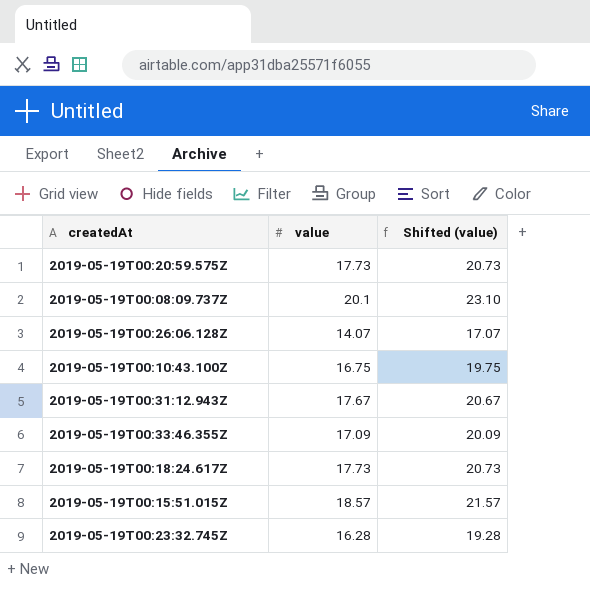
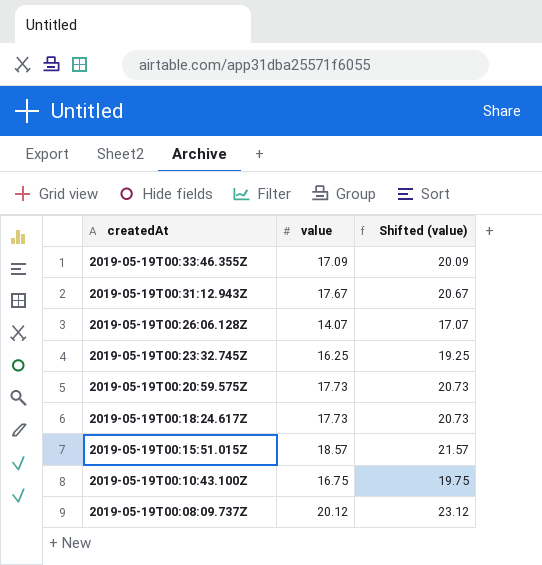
row order: none -> createdAt descending
2019-05-19T00:23:32.745Z | value: 16.28 -> 16.25
2019-05-19T00:23:32.745Z | Shifted (value): 19.28 -> 19.25
2019-05-19T00:08:09.737Z | value: 20.1 -> 20.12
2019-05-19T00:08:09.737Z | Shifted (value): 23.10 -> 23.12

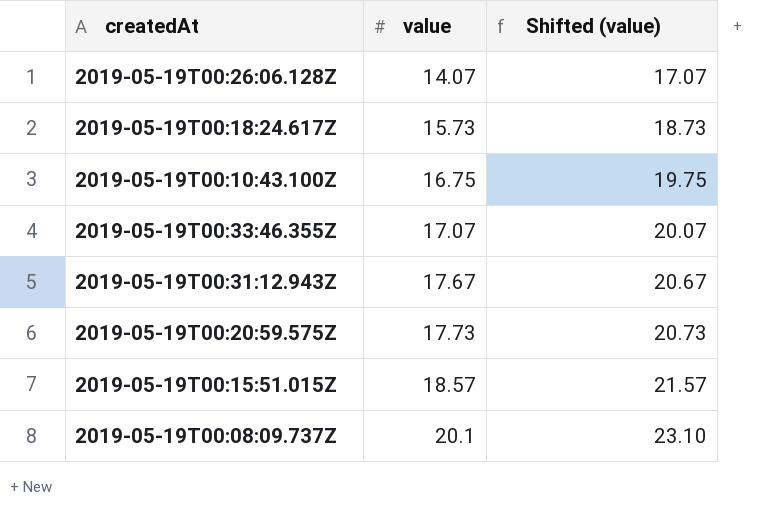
row order: createdAt descending -> value ascending
row 2019-05-19T00:23:32.745Z: 16.25 | 19.25 -> none
2019-05-19T00:18:24.617Z | value: 17.73 -> 15.73
2019-05-19T00:18:24.617Z | Shifted (value): 20.73 -> 18.73
2019-05-19T00:33:46.355Z | value: 17.09 -> 17.07
2019-05-19T00:33:46.355Z | Shifted (value): 20.09 -> 20.07
2019-05-19T00:08:09.737Z | value: 20.12 -> 20.1
2019-05-19T00:08:09.737Z | Shifted (value): 23.12 -> 23.10

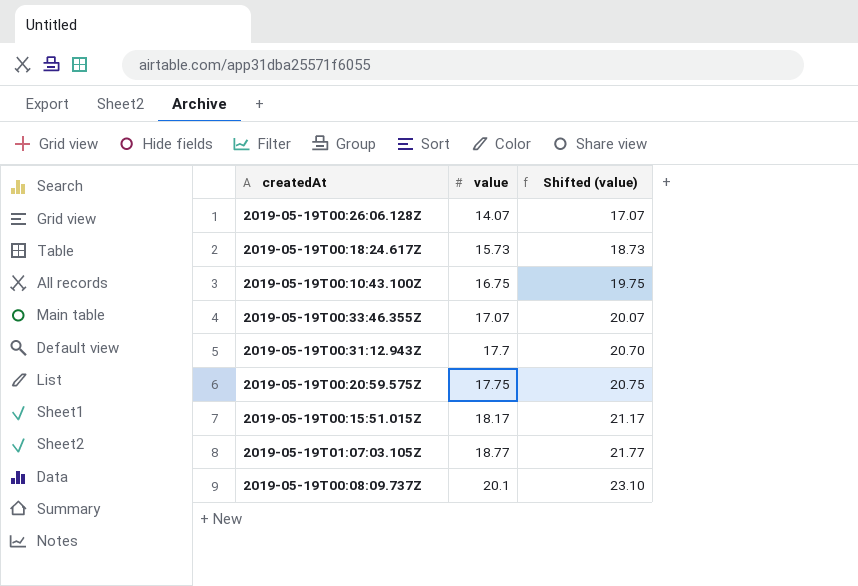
2019-05-19T00:31:12.943Z | value: 17.67 -> 17.7
2019-05-19T00:31:12.943Z | Shifted (value): 20.67 -> 20.70
2019-05-19T00:20:59.575Z | value: 17.73 -> 17.75
2019-05-19T00:20:59.575Z | Shifted (value): 20.73 -> 20.75
2019-05-19T00:15:51.015Z | value: 18.57 -> 18.17
2019-05-19T00:15:51.015Z | Shifted (value): 21.57 -> 21.17
row 2019-05-19T01:07:03.105Z: none -> 18.77 | 21.77

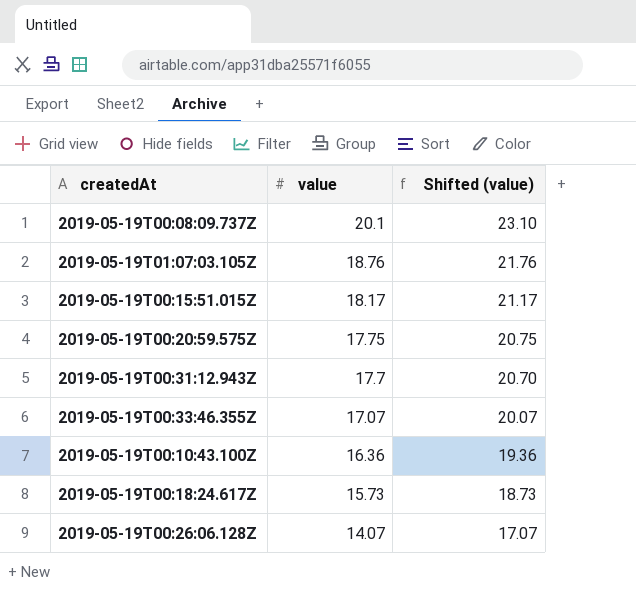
row order: value ascending -> value descending
2019-05-19T01:07:03.105Z | value: 18.77 -> 18.76
2019-05-19T01:07:03.105Z | Shifted (value): 21.77 -> 21.76
2019-05-19T00:10:43.100Z | value: 16.75 -> 16.36
2019-05-19T00:10:43.100Z | Shifted (value): 19.75 -> 19.36

